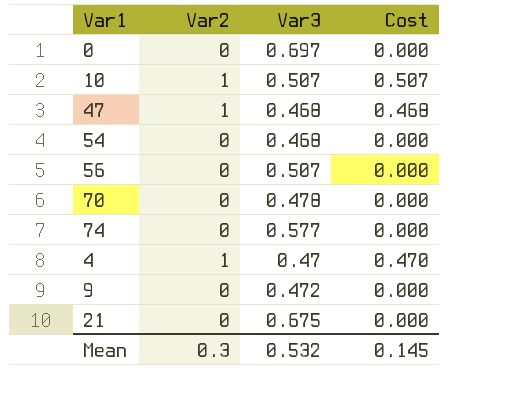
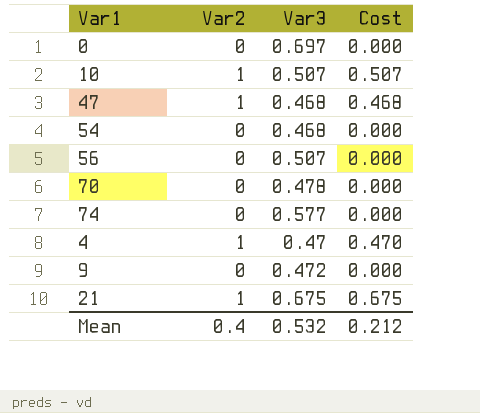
21 | Var2: 0 -> 1
21 | Cost: 0.000 -> 0.675
Mean | Var2: 0.3 -> 0.4
Mean | Cost: 0.145 -> 0.212

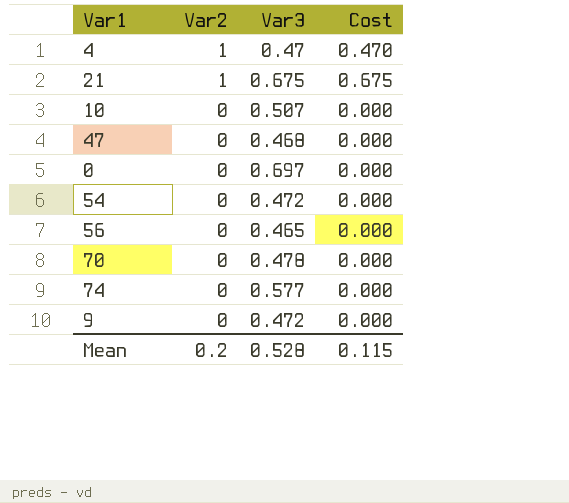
row order: none -> Var2 descending
10 | Var2: 1 -> 0
10 | Cost: 0.507 -> 0.000
47 | Var2: 1 -> 0
47 | Cost: 0.468 -> 0.000
54 | Var3: 0.468 -> 0.472
56 | Var3: 0.507 -> 0.465
Mean | Var2: 0.4 -> 0.2
Mean | Var3: 0.532 -> 0.528
Mean | Cost: 0.212 -> 0.115

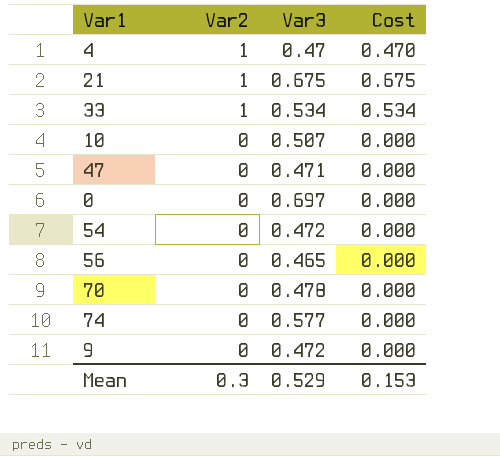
row 33: none -> 1 | 0.534 | 0.534
47 | Var3: 0.468 -> 0.471
Mean | Var2: 0.2 -> 0.3
Mean | Var3: 0.528 -> 0.529
Mean | Cost: 0.115 -> 0.153

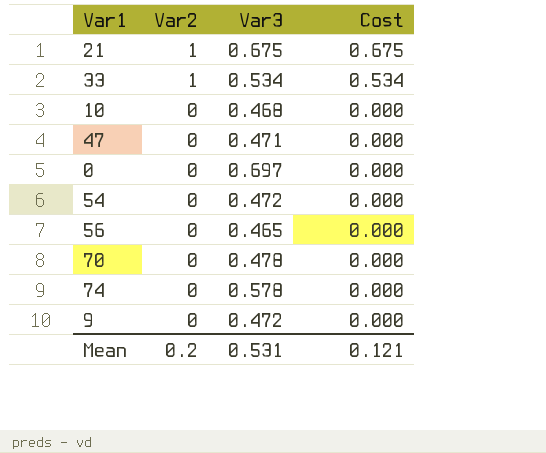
row 4: 1 | 0.47 | 0.470 -> none
10 | Var3: 0.507 -> 0.468
74 | Var3: 0.577 -> 0.578
Mean | Var2: 0.3 -> 0.2
Mean | Var3: 0.529 -> 0.531
Mean | Cost: 0.153 -> 0.121

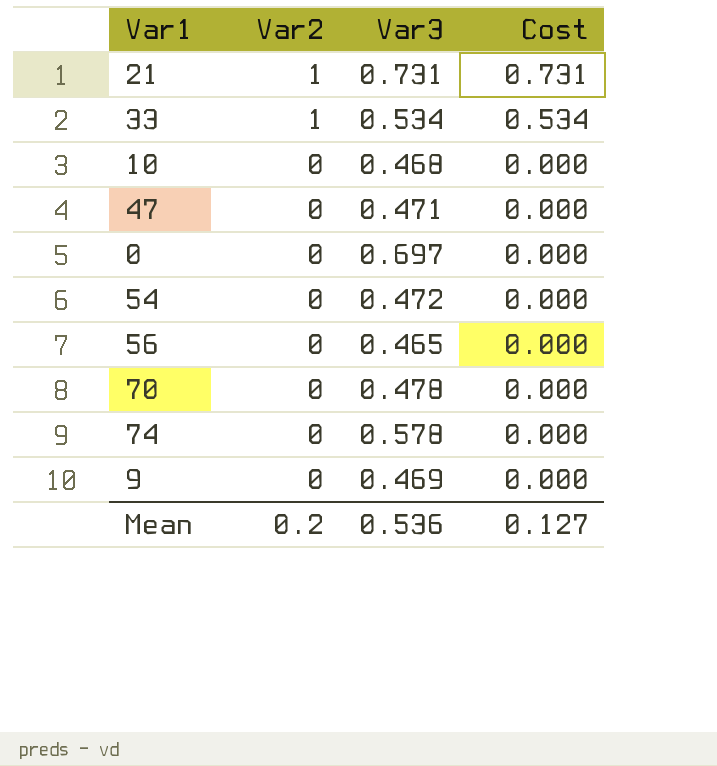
21 | Var3: 0.675 -> 0.731
21 | Cost: 0.675 -> 0.731
9 | Var3: 0.472 -> 0.469
Mean | Var3: 0.531 -> 0.536
Mean | Cost: 0.121 -> 0.127

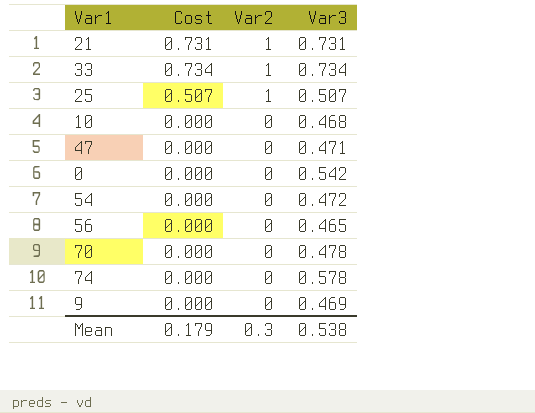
column Cost | position: 4 -> 2
33 | Cost: 0.534 -> 0.734
33 | Var3: 0.534 -> 0.734
row 25: none -> 0.507 | 1 | 0.507
0 | Var3: 0.697 -> 0.542
Mean | Cost: 0.127 -> 0.179
Mean | Var2: 0.2 -> 0.3
Mean | Var3: 0.536 -> 0.538

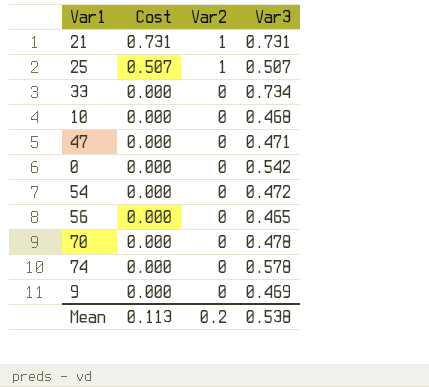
row order: Var2 descending -> Cost descending
33 | Cost: 0.734 -> 0.000
33 | Var2: 1 -> 0
Mean | Cost: 0.179 -> 0.113
Mean | Var2: 0.3 -> 0.2

